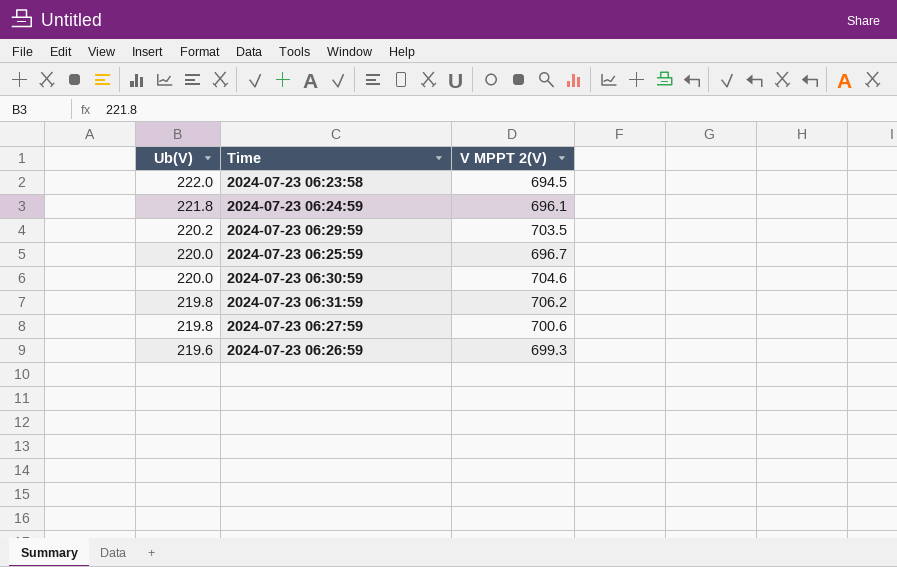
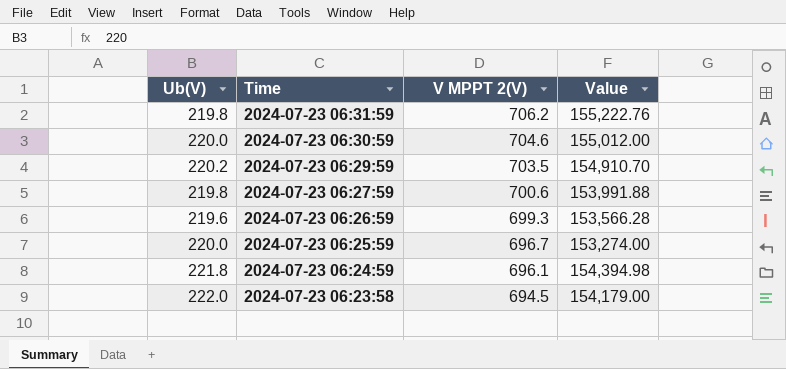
row order: Ub(V) descending -> Time descending
column Value | formula: none -> [Ub(V)] * [V MPPT 2(V)]

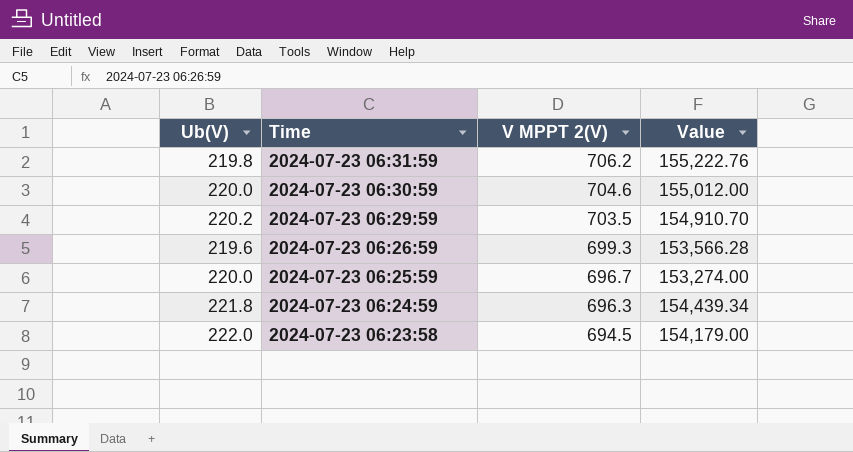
row 2024-07-23 06:27:59: 219.8 | 700.6 | 153,991.88 -> none
2024-07-23 06:24:59 | V MPPT 2(V): 696.1 -> 696.3
2024-07-23 06:24:59 | Value: 154,394.98 -> 154,439.34

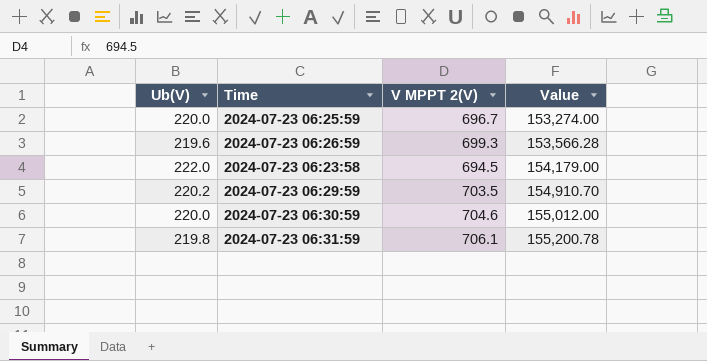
row order: Time descending -> Value ascending
row 2024-07-23 06:24:59: 221.8 | 696.3 | 154,439.34 -> none
2024-07-23 06:31:59 | V MPPT 2(V): 706.2 -> 706.1
2024-07-23 06:31:59 | Value: 155,222.76 -> 155,200.78

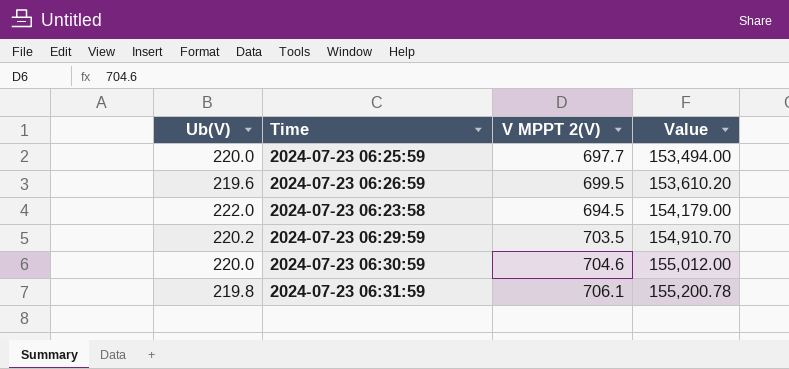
2024-07-23 06:25:59 | V MPPT 2(V): 696.7 -> 697.7
2024-07-23 06:25:59 | Value: 153,274.00 -> 153,494.00
2024-07-23 06:26:59 | V MPPT 2(V): 699.3 -> 699.5
2024-07-23 06:26:59 | Value: 153,566.28 -> 153,610.20

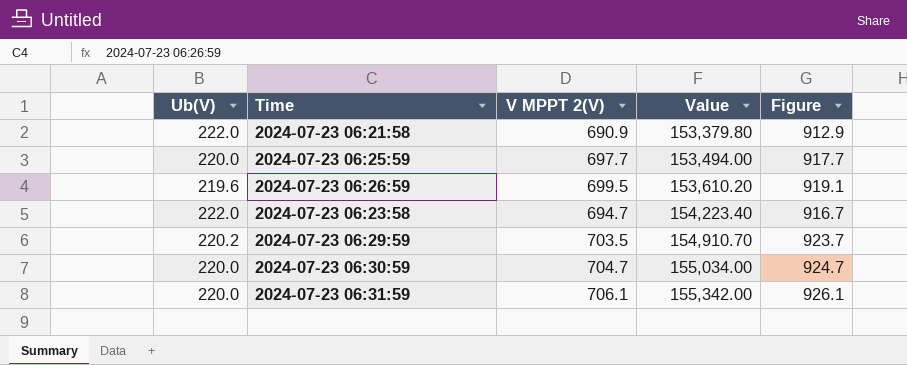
column Figure | formula: none -> [Ub(V)] + [V MPPT 2(V)]
row 2024-07-23 06:21:58: none -> 222.0 | 690.9 | 153,379.80 | 912.9
2024-07-23 06:23:58 | V MPPT 2(V): 694.5 -> 694.7
2024-07-23 06:23:58 | Value: 154,179.00 -> 154,223.40
2024-07-23 06:30:59 | V MPPT 2(V): 704.6 -> 704.7
2024-07-23 06:30:59 | Value: 155,012.00 -> 155,034.00
2024-07-23 06:31:59 | Ub(V): 219.8 -> 220.0
2024-07-23 06:31:59 | Value: 155,200.78 -> 155,342.00

